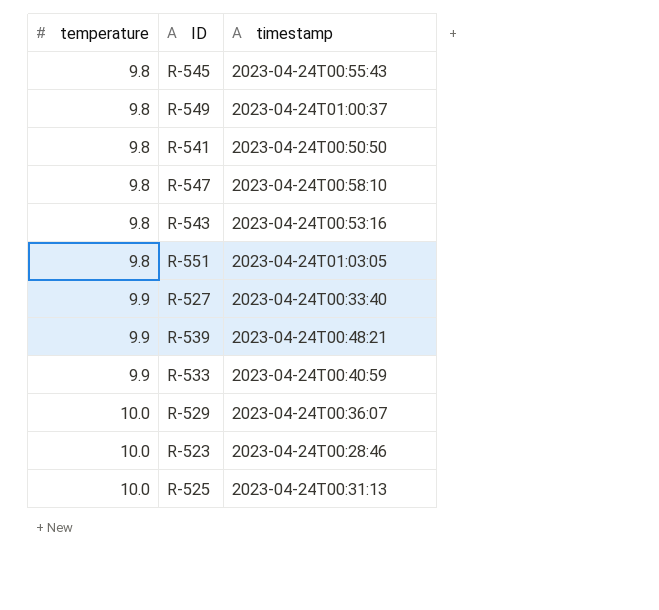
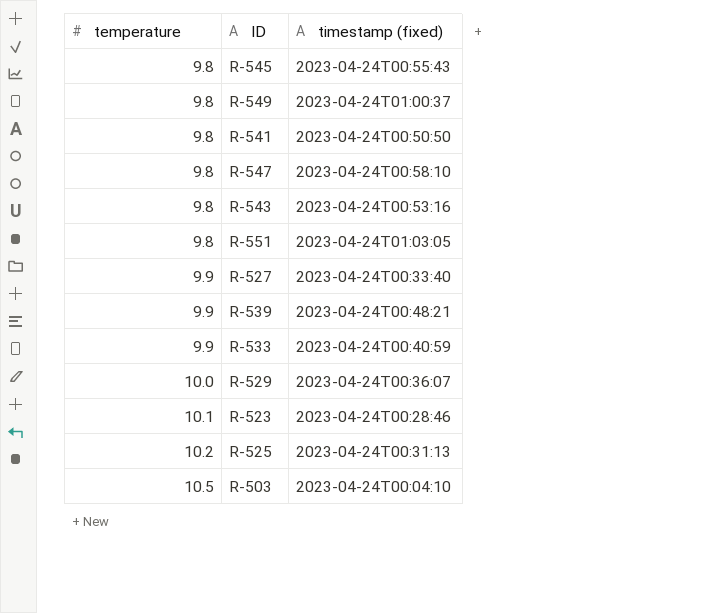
column name: timestamp -> timestamp (fixed)
R-523 | temperature: 10.0 -> 10.1
R-525 | temperature: 10.0 -> 10.2
row R-503: none -> 10.5 | 2023-04-24T00:04:10

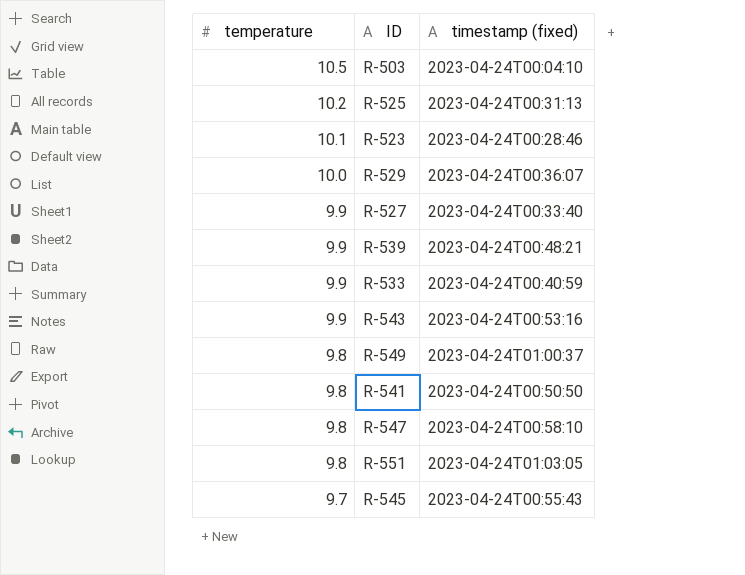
row order: temperature ascending -> temperature descending
R-543 | temperature: 9.8 -> 9.9
R-545 | temperature: 9.8 -> 9.7

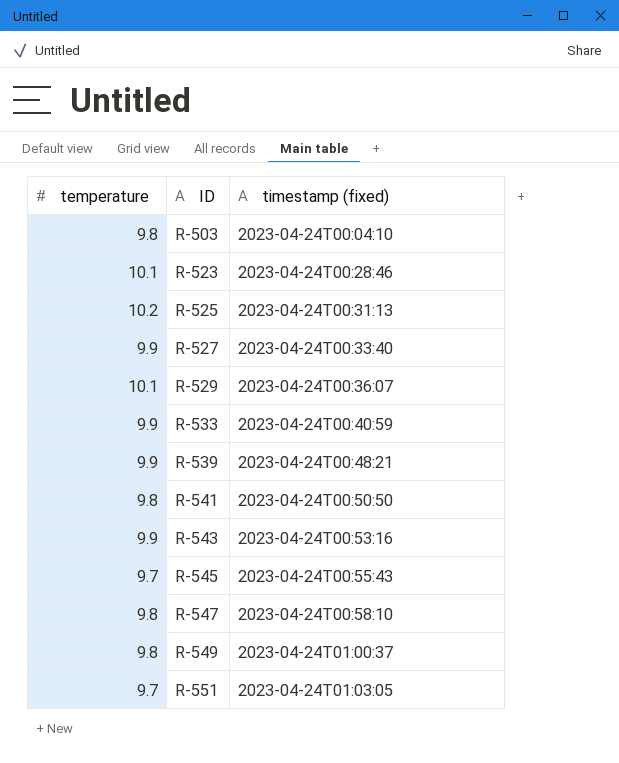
row order: temperature descending -> ID ascending
R-503 | temperature: 10.5 -> 9.8
R-529 | temperature: 10.0 -> 10.1
R-551 | temperature: 9.8 -> 9.7

